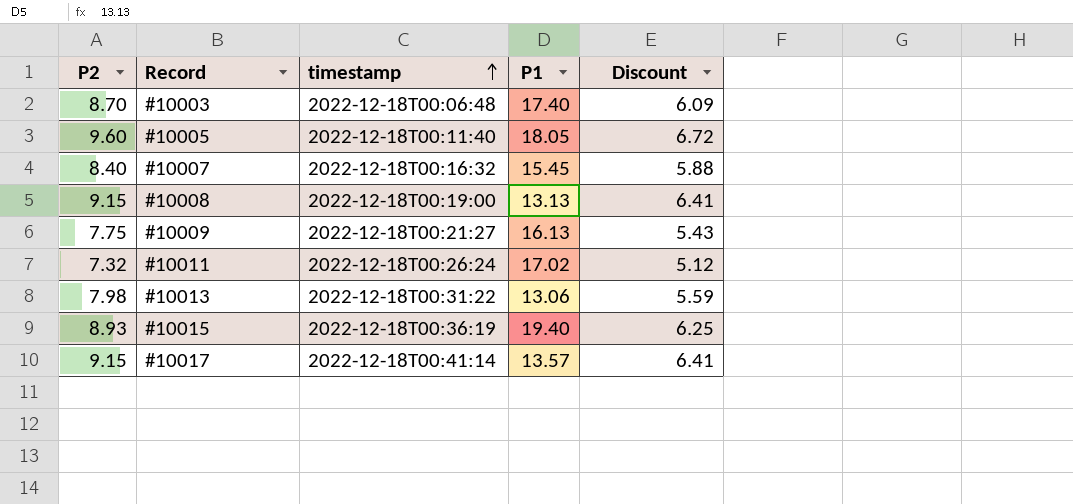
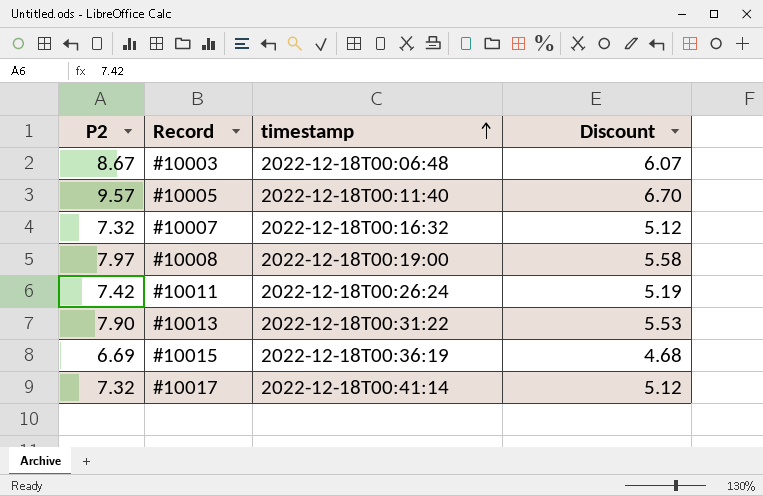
column P1 | position: 4 -> none
row #10009: 7.75 | 2022-12-18T00:21:27 | 16.13 | 5.43 -> none
#10003 | P2: 8.70 -> 8.67
#10003 | Discount: 6.09 -> 6.07
#10005 | P2: 9.60 -> 9.57
#10005 | Discount: 6.72 -> 6.70
#10007 | P2: 8.40 -> 7.32
#10007 | Discount: 5.88 -> 5.12
#10008 | P2: 9.15 -> 7.97
#10008 | Discount: 6.41 -> 5.58
#10011 | P2: 7.32 -> 7.42
#10011 | Discount: 5.12 -> 5.19
#10013 | P2: 7.98 -> 7.90
#10013 | Discount: 5.59 -> 5.53
#10015 | P2: 8.93 -> 6.69
#10015 | Discount: 6.25 -> 4.68
#10017 | P2: 9.15 -> 7.32
#10017 | Discount: 6.41 -> 5.12

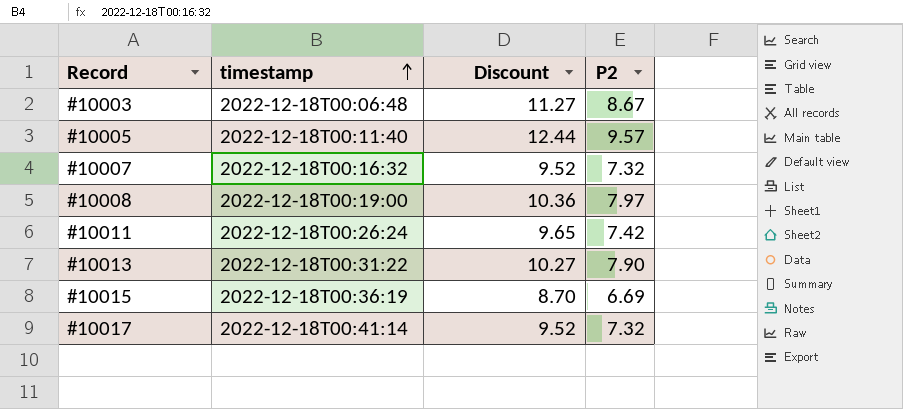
column Discount | formula: [P2] * 0.7 -> [P2] * 1.3
column P2 | position: 1 -> 4

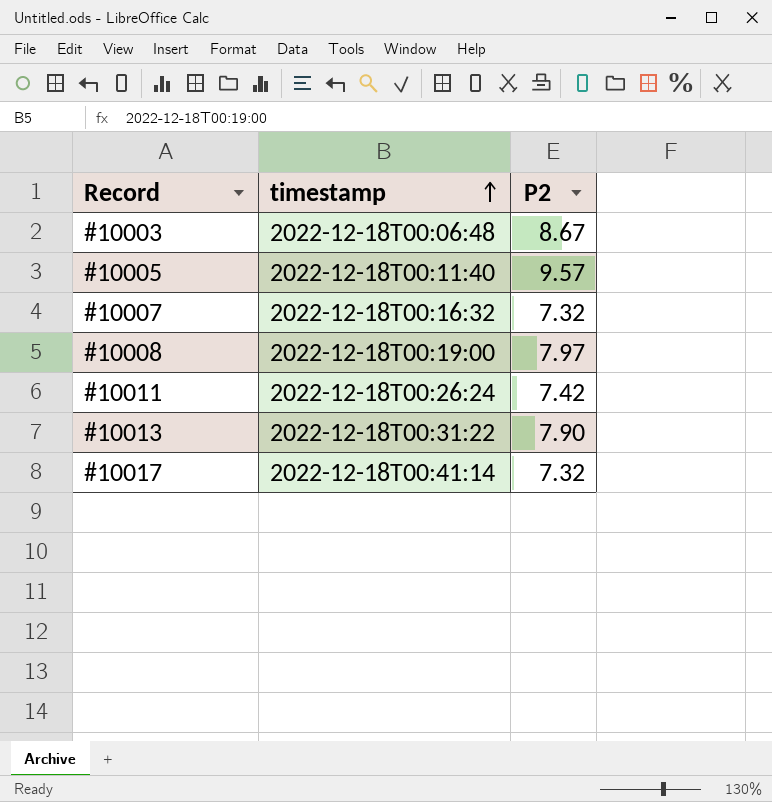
column Discount | formula: [P2] * 1.3 -> none
row #10015: 2022-12-18T00:36:19 | 8.70 | 6.69 -> none

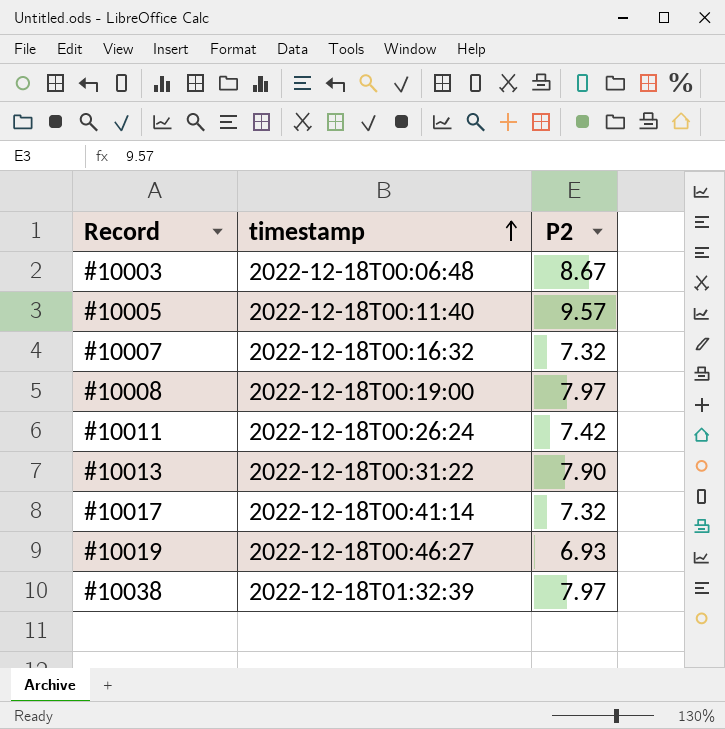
row #10019: none -> 2022-12-18T00:46:27 | 6.93
row #10038: none -> 2022-12-18T01:32:39 | 7.97

